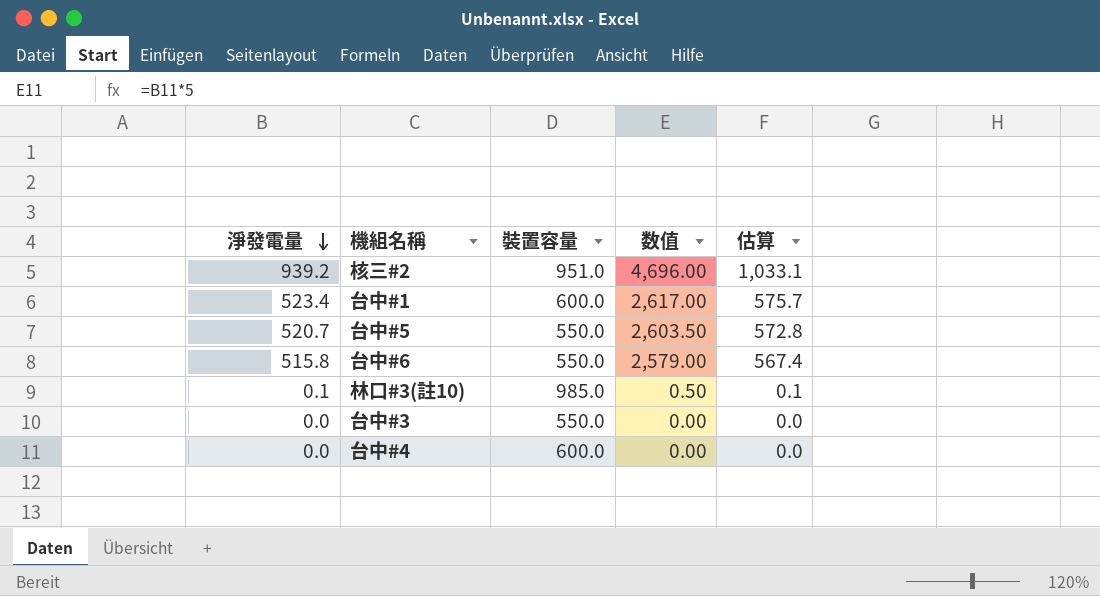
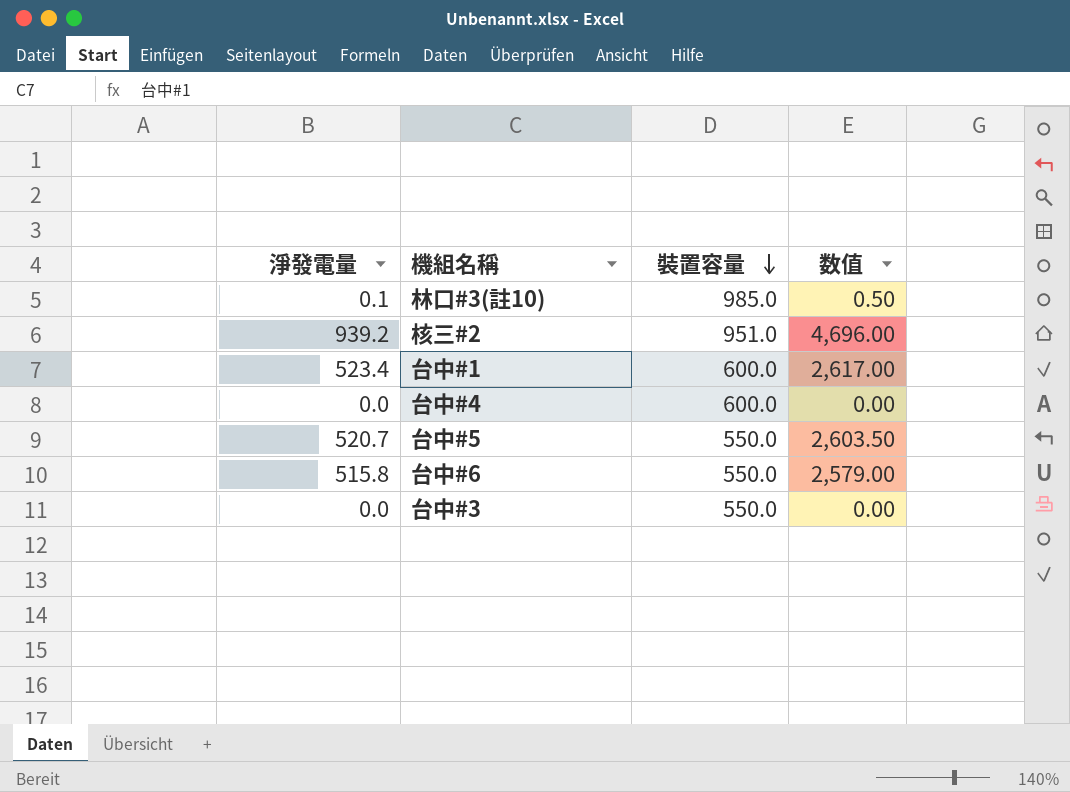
row order: 淨發電量 descending -> 裝置容量 descending
column 估算 | formula: [淨發電量] * 1.1 -> none

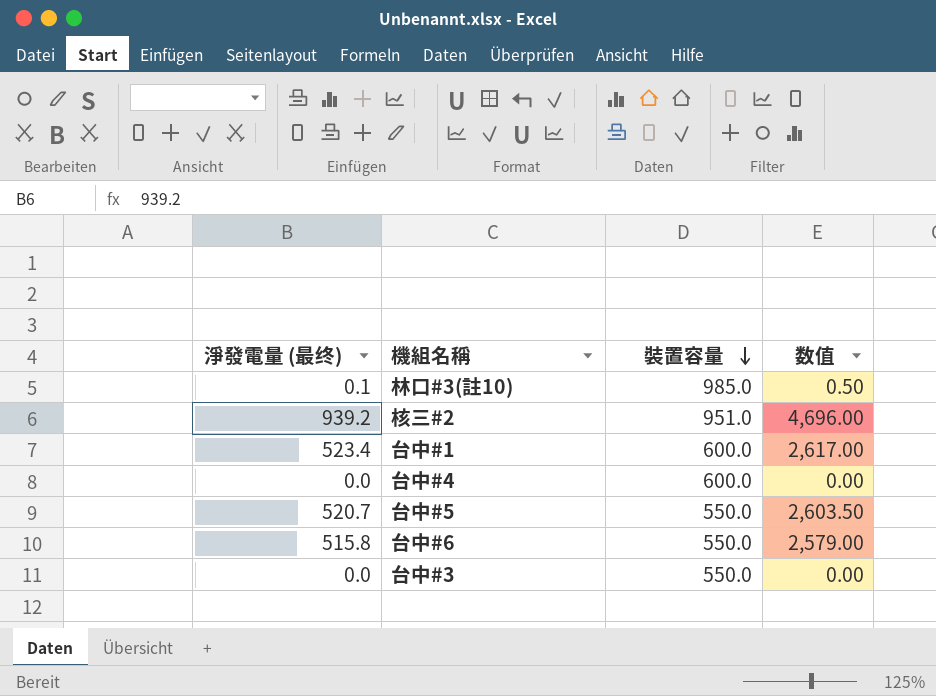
column name: 淨發電量 -> 淨發電量 (最终)

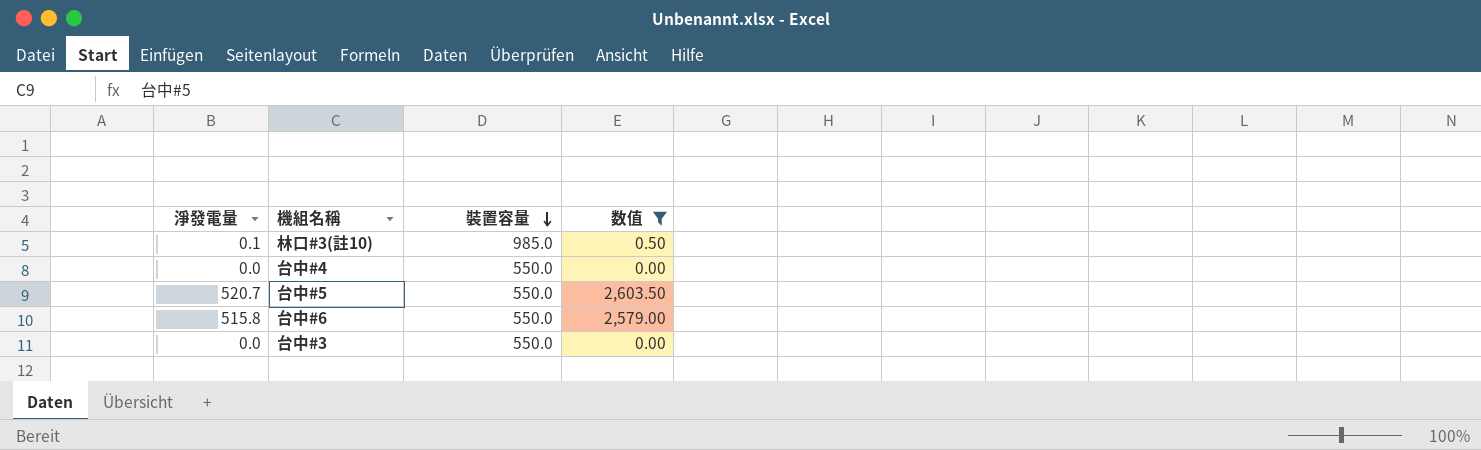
filter: none -> 数值 <= 2,603.50
column name: 淨發電量 (最终) -> 淨發電量
台中#4 | 裝置容量: 600.0 -> 550.0

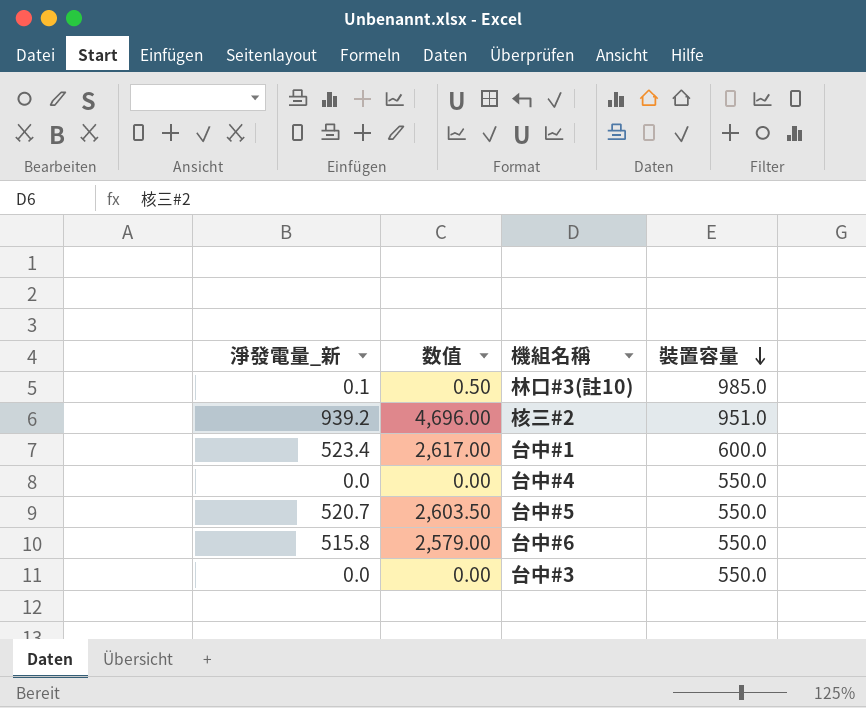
filter: 数值 <= 2,603.50 -> none
column name: 淨發電量 -> 淨發電量_新
column 数值 | position: 4 -> 2

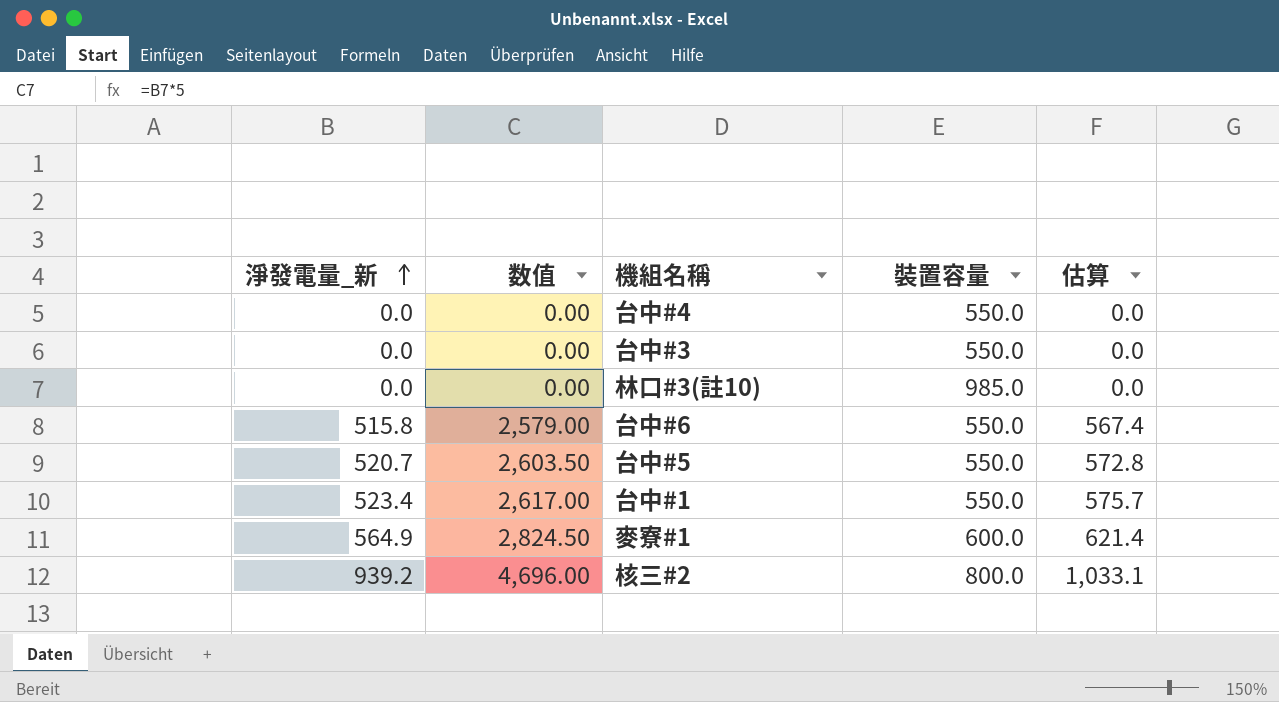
row order: 裝置容量 descending -> 淨發電量_新 ascending
column 估算 | formula: none -> [淨發電量_新] * 1.1
林口#3(註10) | 淨發電量_新: 0.1 -> 0.0
林口#3(註10) | 数值: 0.50 -> 0.00
台中#1 | 裝置容量: 600.0 -> 550.0
row 麥寮#1: none -> 564.9 | 2,824.50 | 600.0 | 621.4
核三#2 | 裝置容量: 951.0 -> 800.0

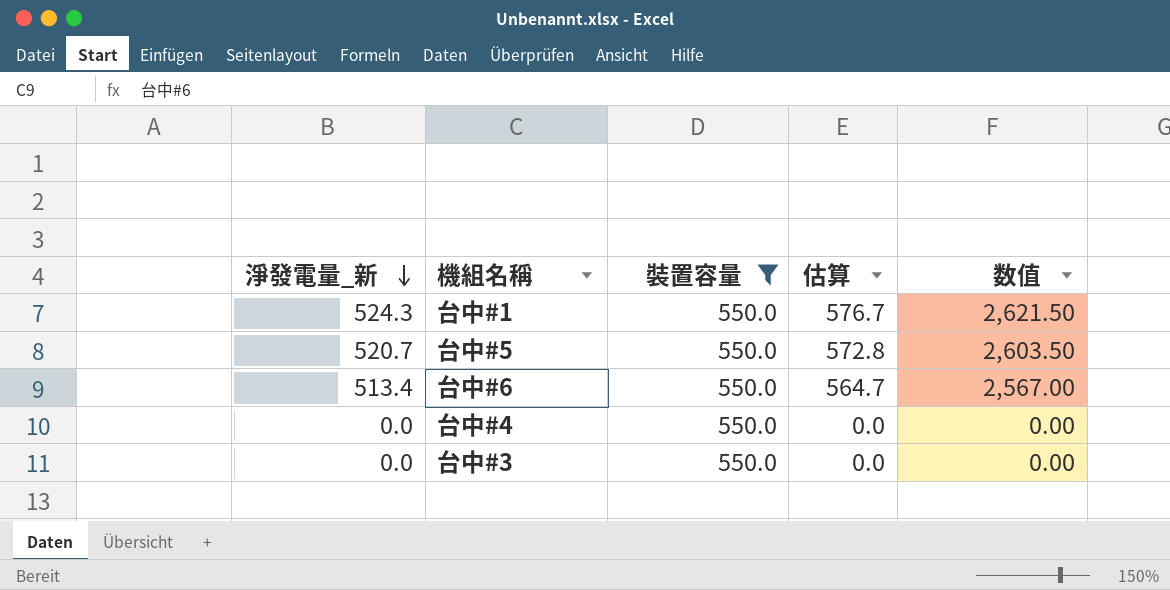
filter: none -> 裝置容量 = 550.0
row order: 淨發電量_新 ascending -> 淨發電量_新 descending
column 数值 | position: 2 -> 5
台中#1 | 淨發電量_新: 523.4 -> 524.3
台中#1 | 估算: 575.7 -> 576.7
台中#1 | 数值: 2,617.00 -> 2,621.50
台中#6 | 淨發電量_新: 515.8 -> 513.4
台中#6 | 估算: 567.4 -> 564.7
台中#6 | 数值: 2,579.00 -> 2,567.00

